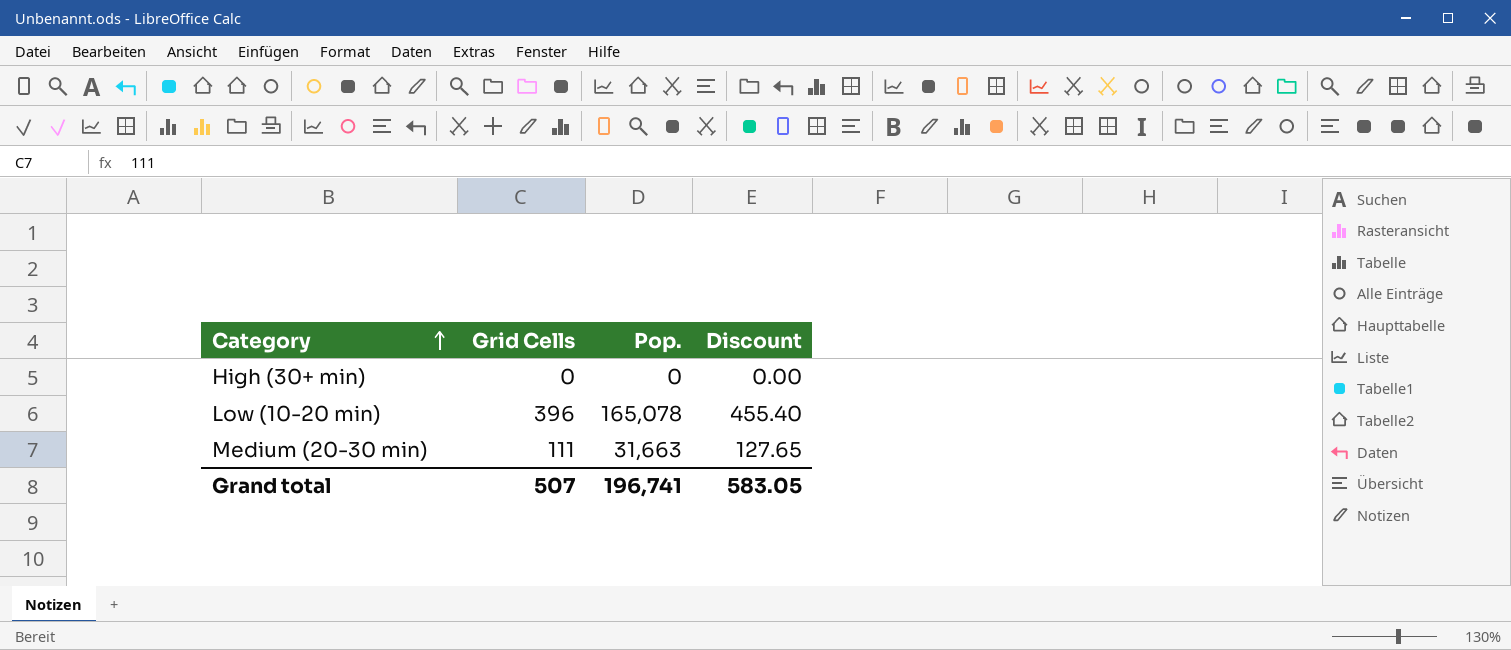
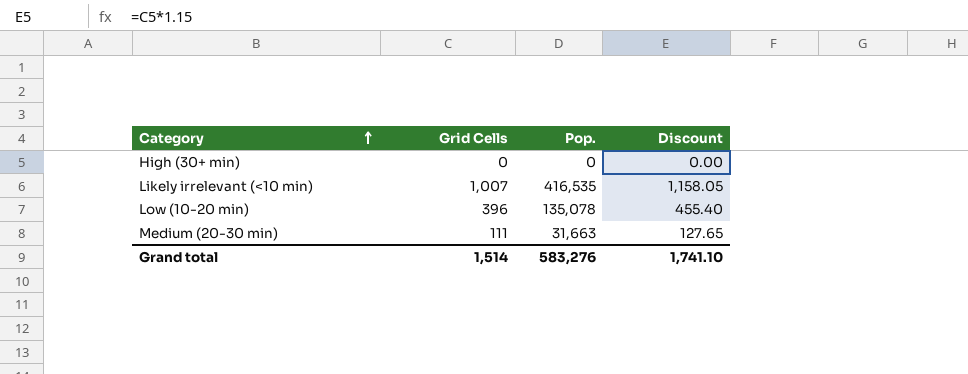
row Likely irrelevant (<10 min): none -> 1,007 | 416,535 | 1,158.05
Low (10-20 min) | Pop.: 165,078 -> 135,078
Grand total | Grid Cells: 507 -> 1,514
Grand total | Pop.: 196,741 -> 583,276
Grand total | Discount: 583.05 -> 1,741.10

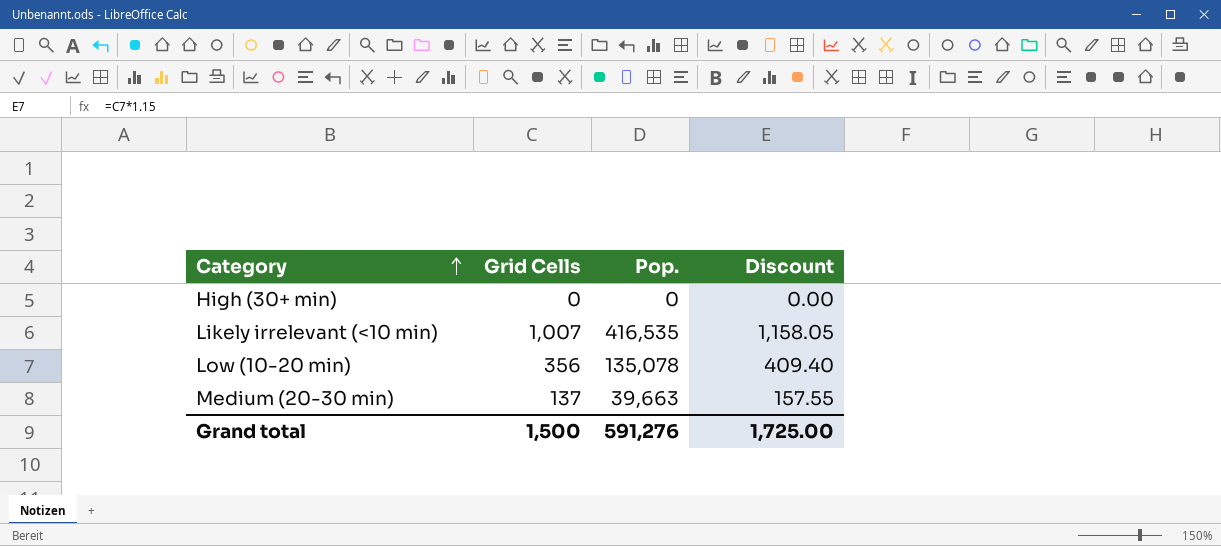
Low (10-20 min) | Grid Cells: 396 -> 356
Low (10-20 min) | Discount: 455.40 -> 409.40
Medium (20-30 min) | Grid Cells: 111 -> 137
Medium (20-30 min) | Pop.: 31,663 -> 39,663
Medium (20-30 min) | Discount: 127.65 -> 157.55
Grand total | Grid Cells: 1,514 -> 1,500
Grand total | Pop.: 583,276 -> 591,276
Grand total | Discount: 1,741.10 -> 1,725.00

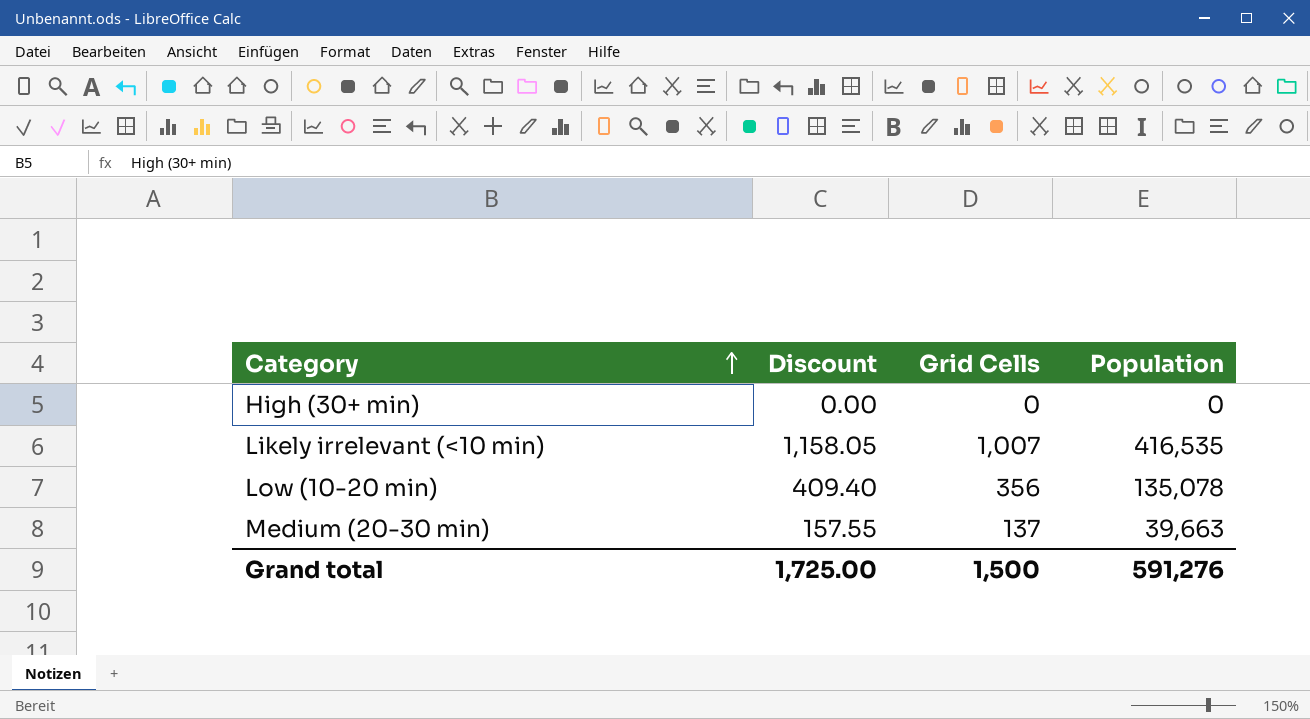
column Discount | position: 4 -> 2
column name: Pop. -> Population

